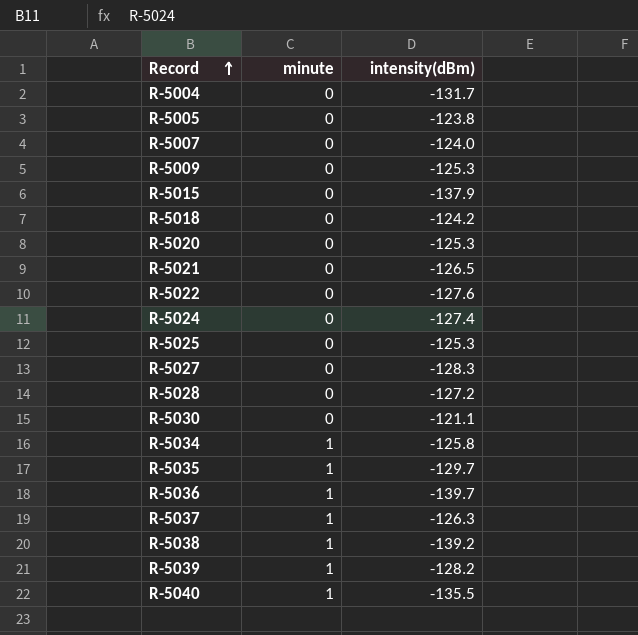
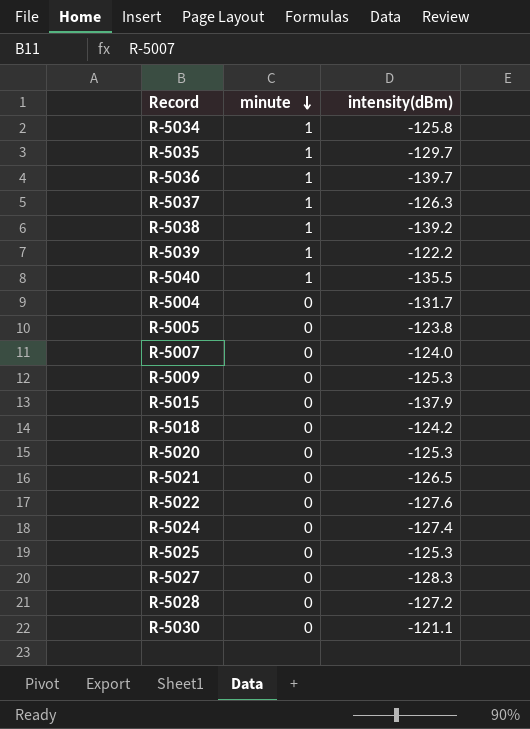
row order: Record ascending -> minute descending
R-5039 | intensity(dBm): -128.2 -> -122.2

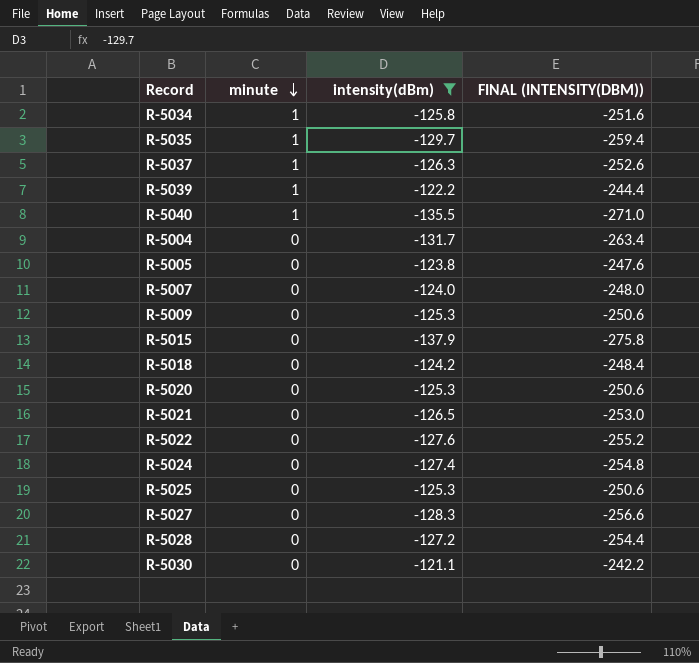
filter: none -> intensity(dBm) >= -137.9
column FINAL (INTENSITY(DBM)) | formula: none -> [intensity(dBm)] * 2

